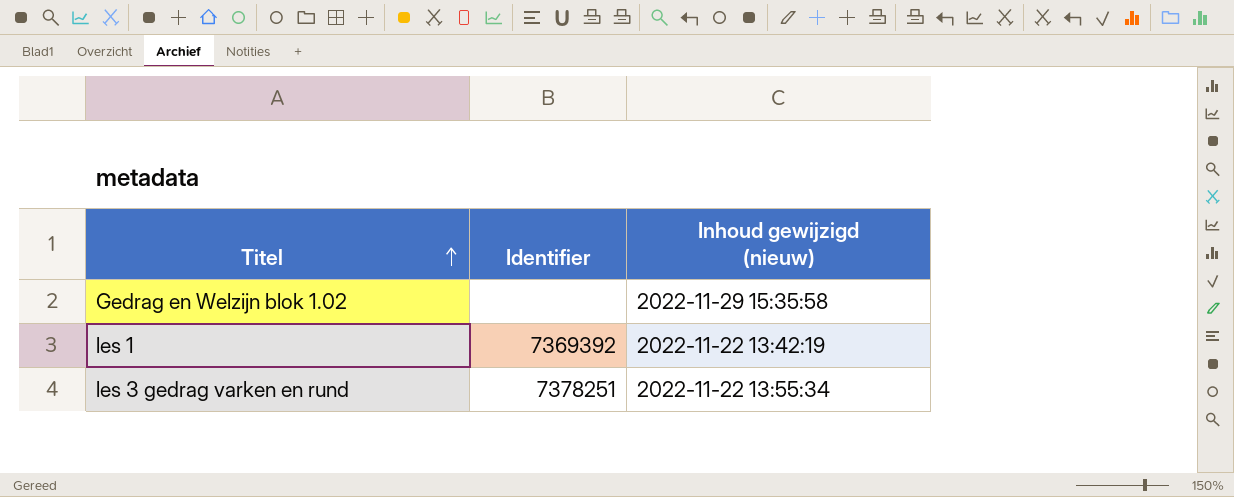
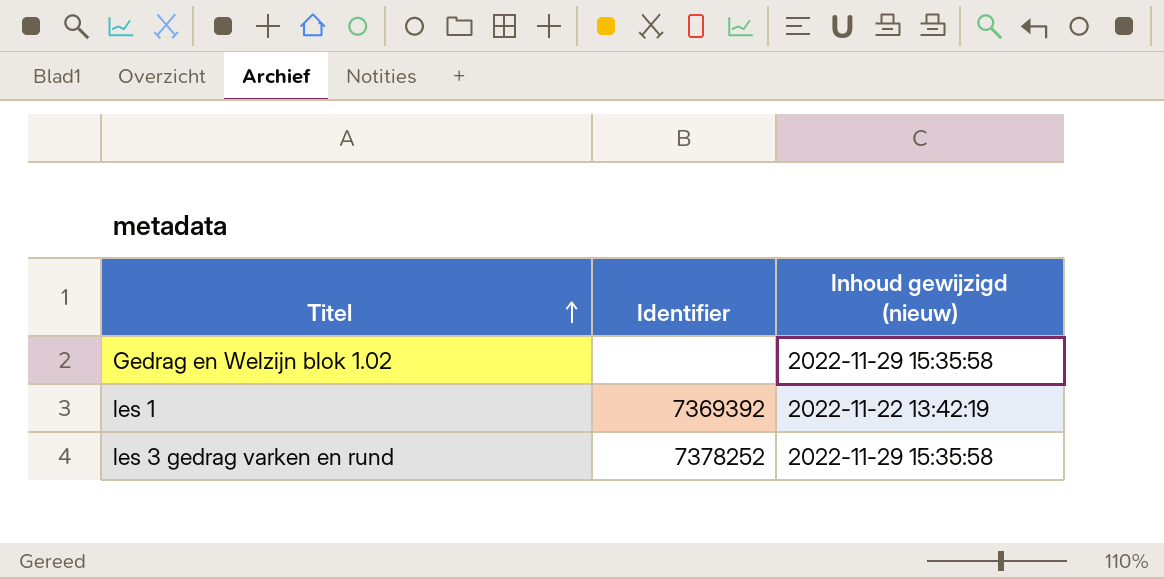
les 3 gedrag varken en rund | Identifier: 7378251 -> 7378252
les 3 gedrag varken en rund | Inhoud gewijzigd (nieuw): 2022-11-22 13:55:34 -> 2022-11-29 15:35:58

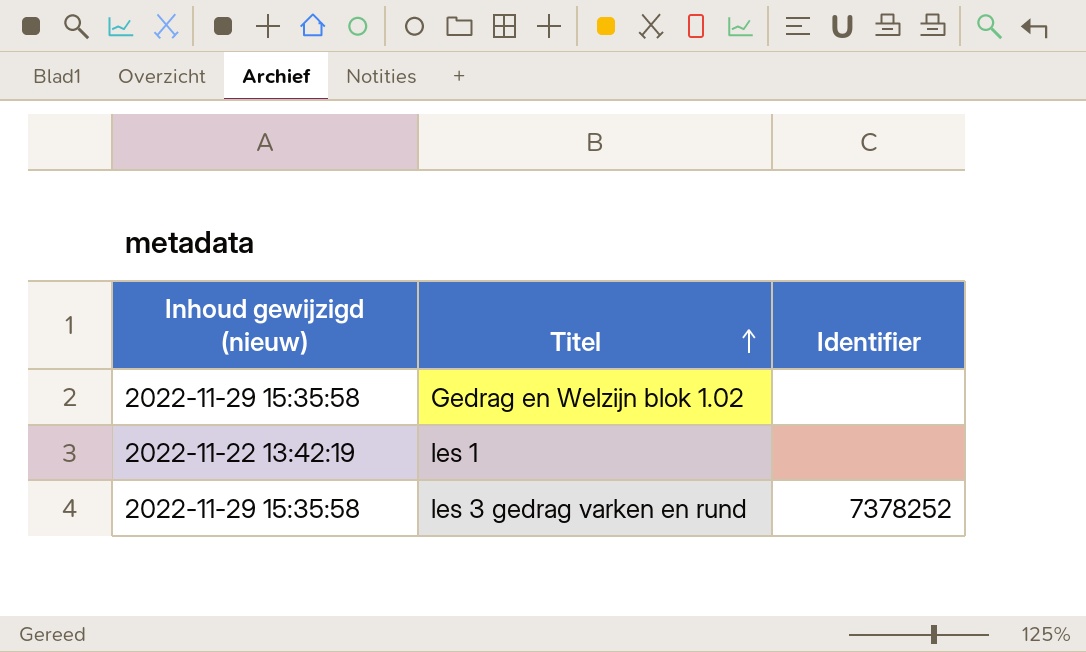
column Inhoud gewijzigd (nieuw) | position: 3 -> 1
les 1 | Identifier: 7369392 -> none

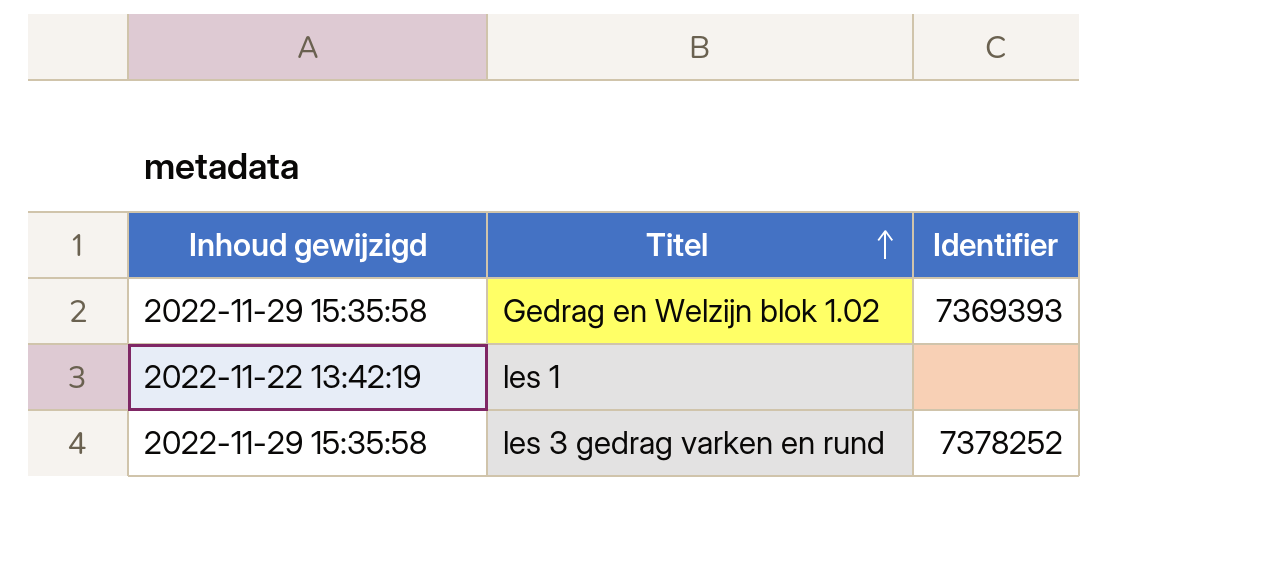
column name: Inhoud gewijzigd (nieuw) -> Inhoud gewijzigd
Gedrag en Welzijn blok 1.02 | Identifier: none -> 7369393

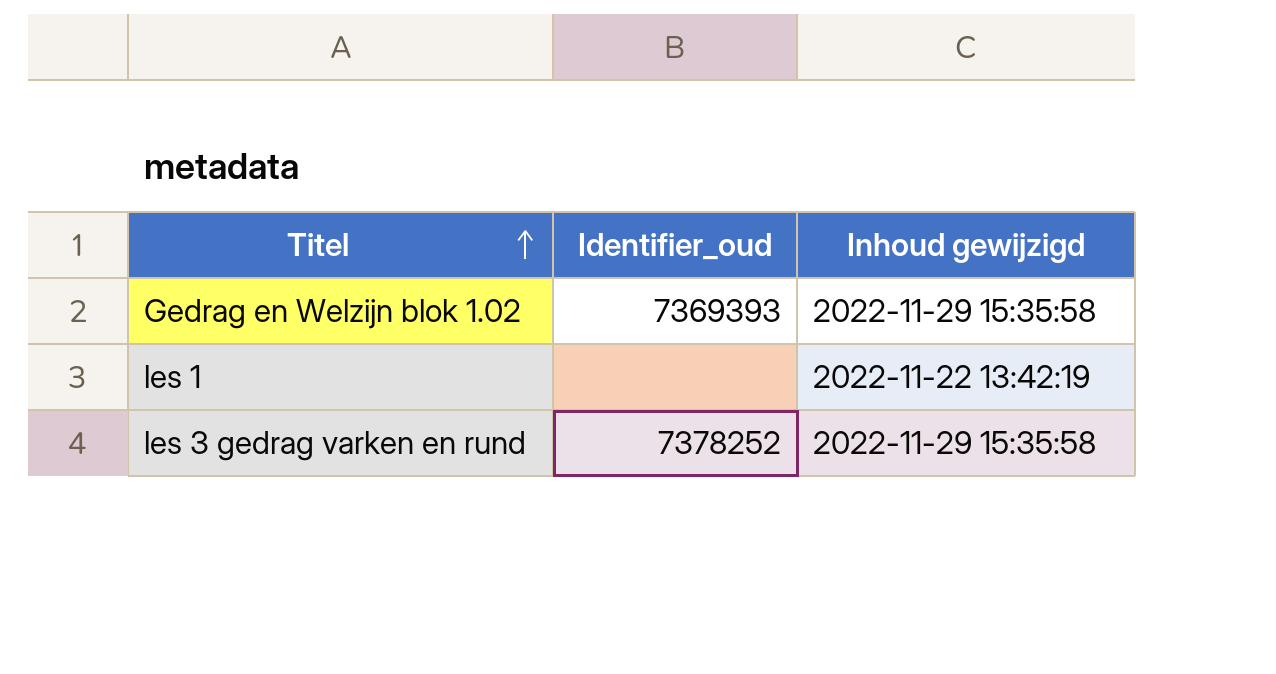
column name: Identifier -> Identifier_oud
column Inhoud gewijzigd | position: 1 -> 3

